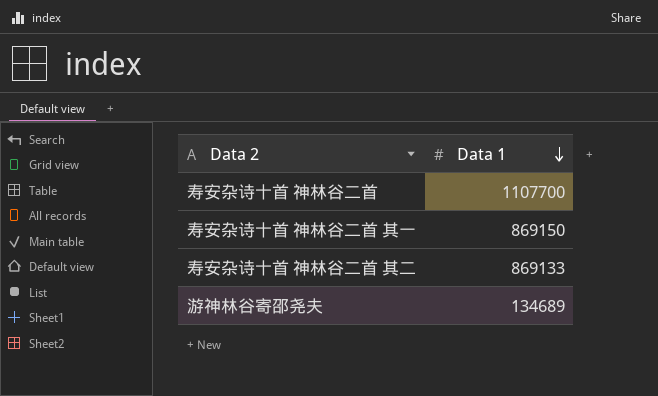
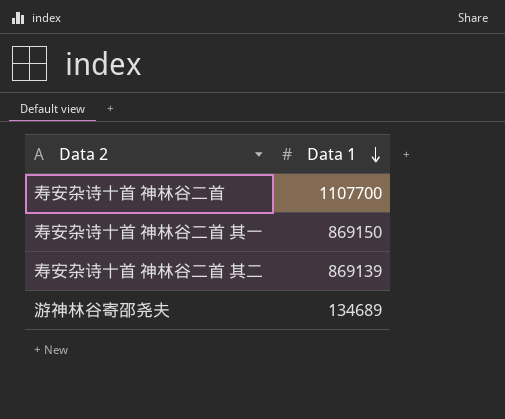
寿安杂诗十首 神林谷二首 其二 | Data 1: 869133 -> 869139

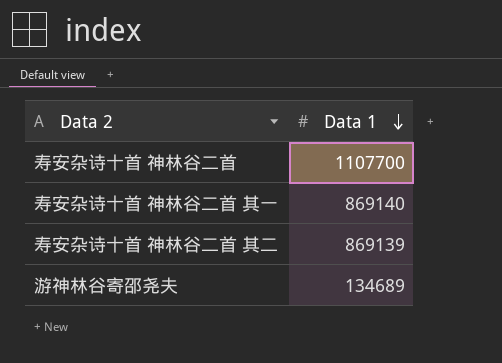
寿安杂诗十首 神林谷二首 其一 | Data 1: 869150 -> 869140

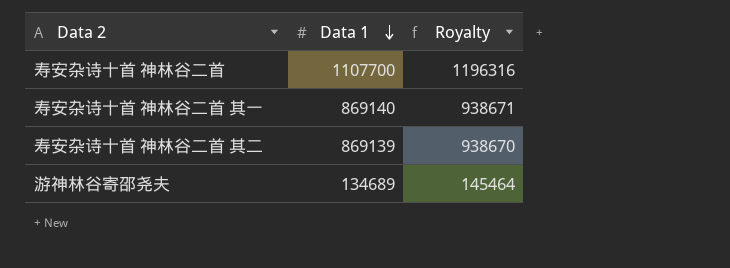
column Royalty | formula: none -> [Data 1] * 1.08

